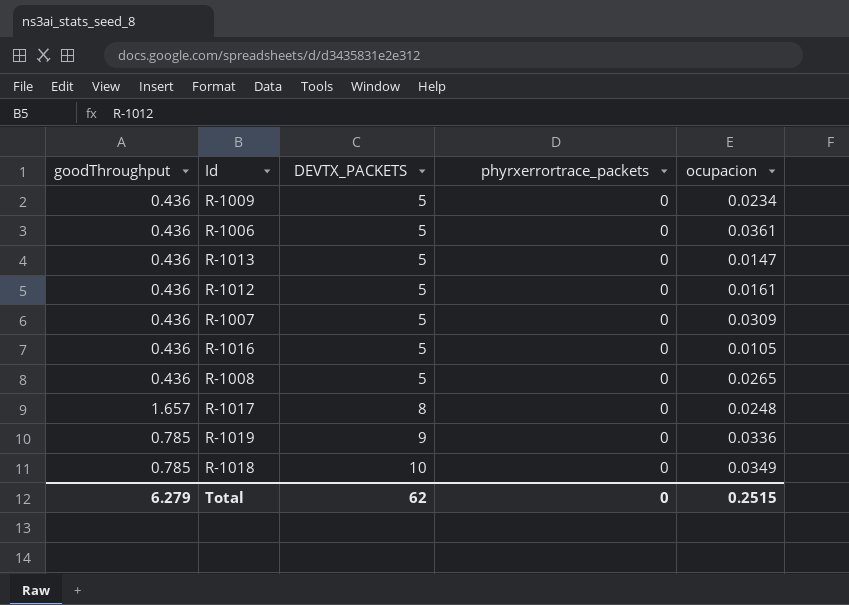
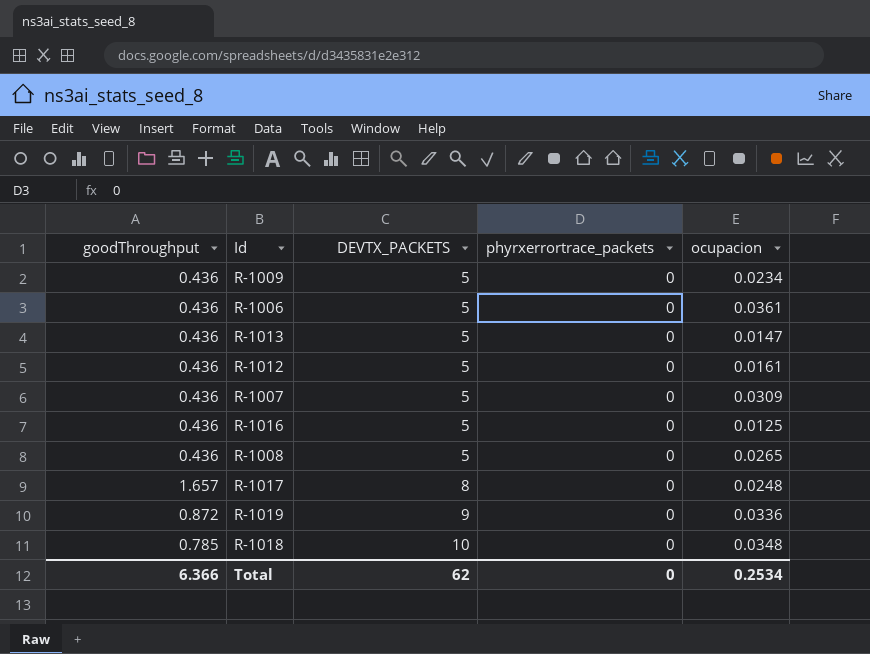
R-1016 | ocupacion: 0.0105 -> 0.0125
R-1019 | goodThroughput: 0.785 -> 0.872
R-1018 | ocupacion: 0.0349 -> 0.0348
Total | goodThroughput: 6.279 -> 6.366
Total | ocupacion: 0.2515 -> 0.2534

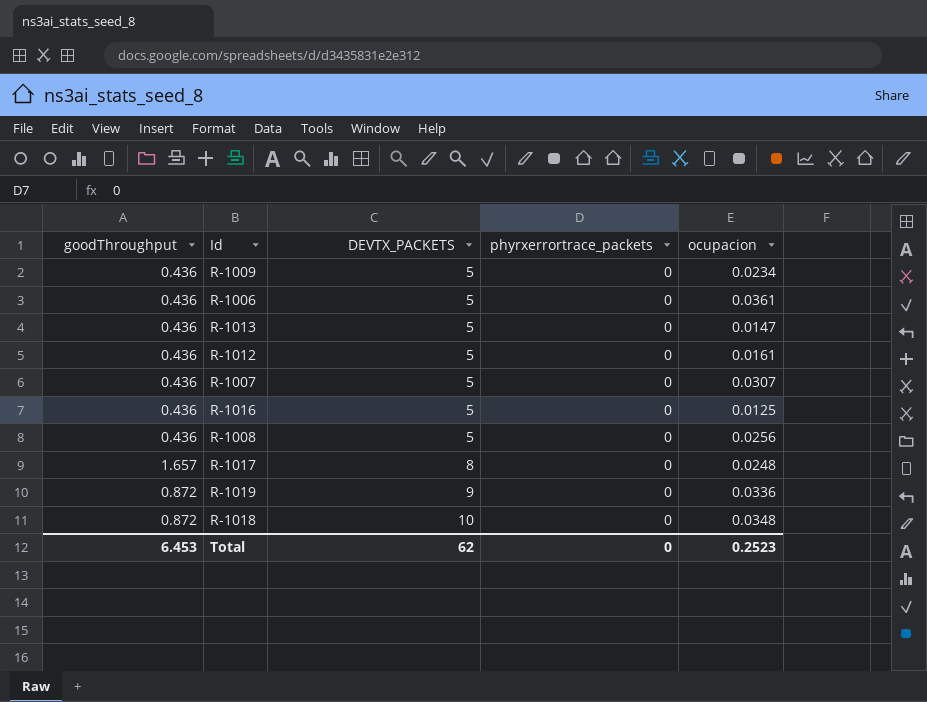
R-1007 | ocupacion: 0.0309 -> 0.0307
R-1008 | ocupacion: 0.0265 -> 0.0256
R-1018 | goodThroughput: 0.785 -> 0.872
Total | goodThroughput: 6.366 -> 6.453
Total | ocupacion: 0.2534 -> 0.2523

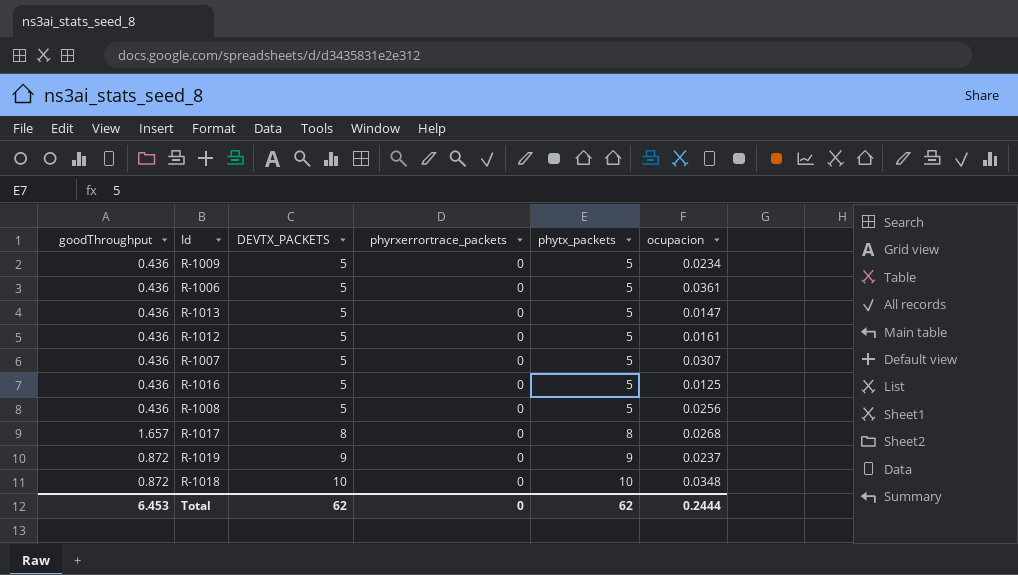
column phytx_packets | position: none -> 5
R-1017 | ocupacion: 0.0248 -> 0.0268
R-1019 | ocupacion: 0.0336 -> 0.0237
Total | ocupacion: 0.2523 -> 0.2444

